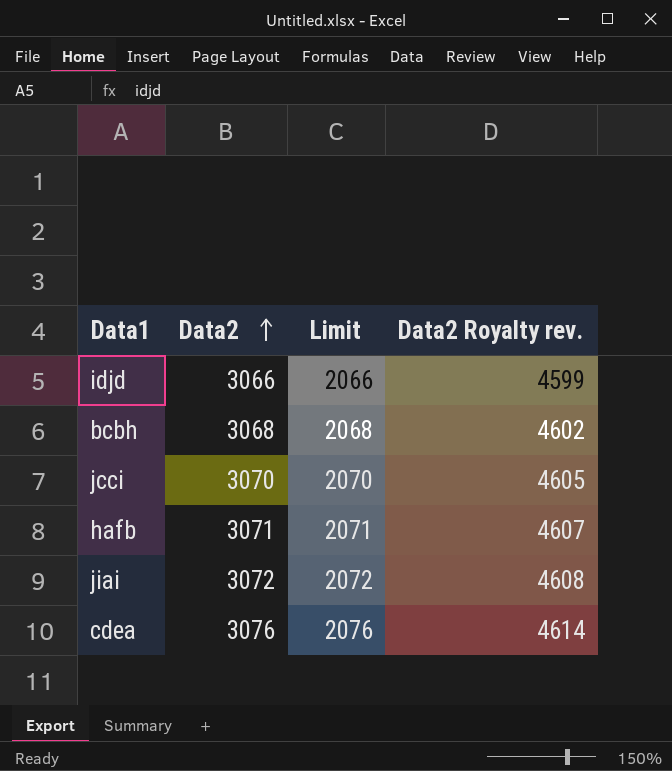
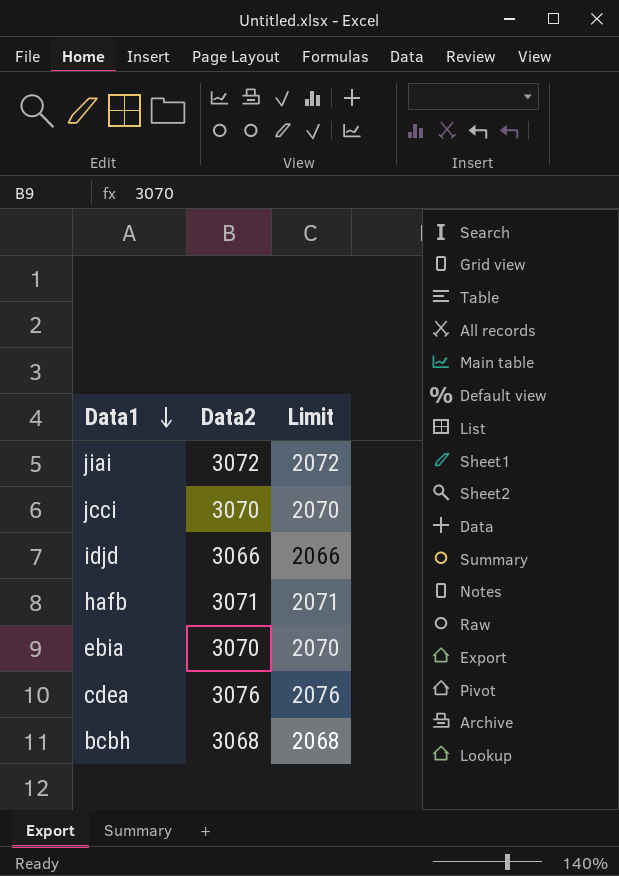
row order: Data2 ascending -> Data1 descending
column Data2 Royalty rev. | formula: [Data2] * 1.5 -> none
row ebia: none -> 3070 | 2070

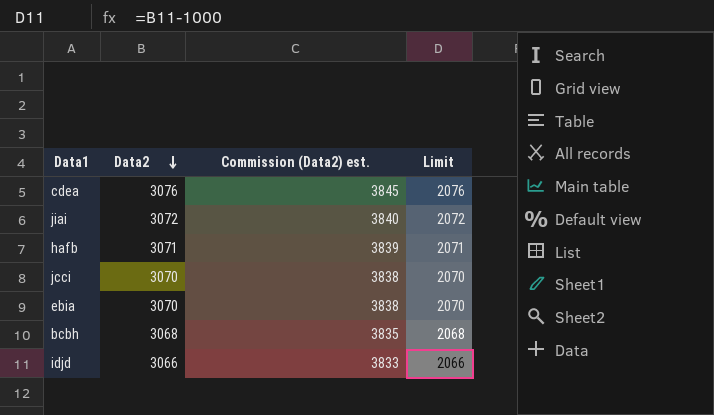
row order: Data1 descending -> Data2 descending
column Commission (Data2) est. | formula: none -> [Data2] * 1.25

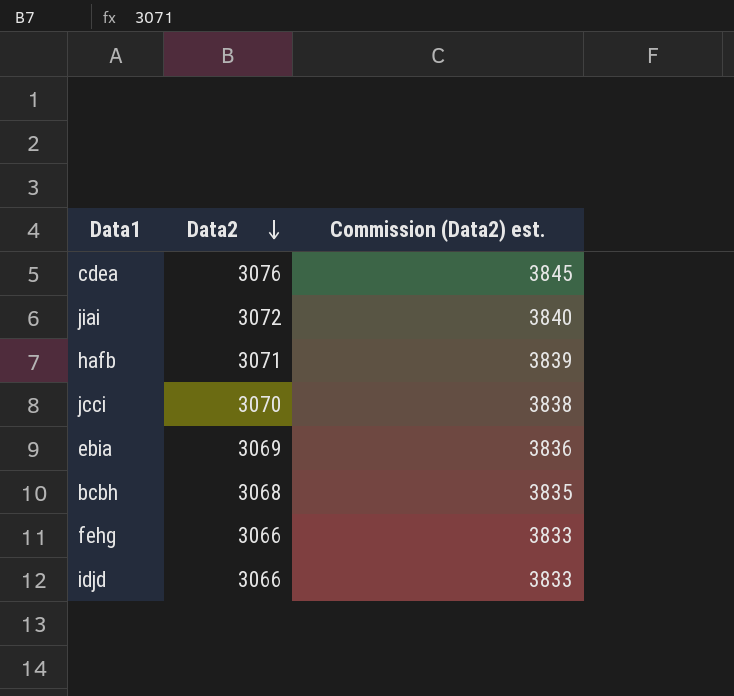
column Limit | formula: [Data2] - 1000 -> none
ebia | Data2: 3070 -> 3069
ebia | Commission (Data2) est.: 3838 -> 3836
row fehg: none -> 3066 | 3833

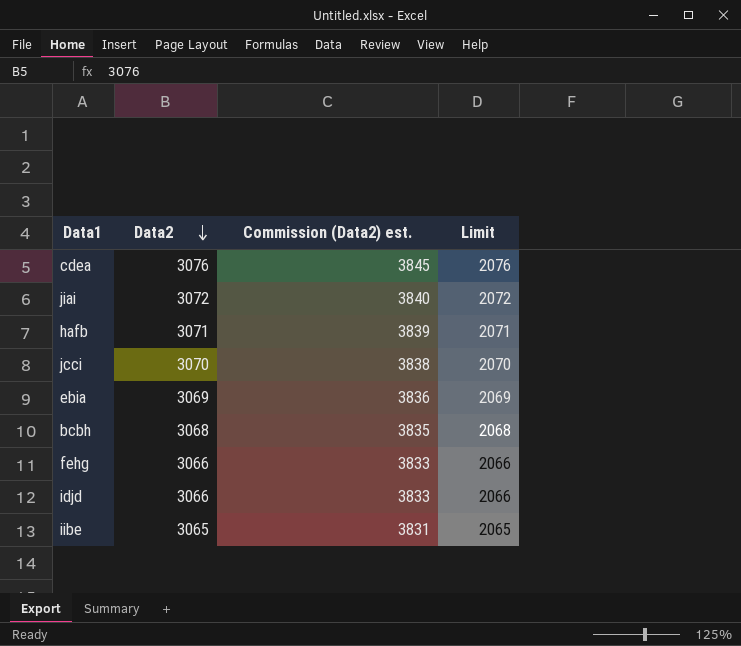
column Limit | formula: none -> [Data2] - 1000
row iibe: none -> 3065 | 3831 | 2065

